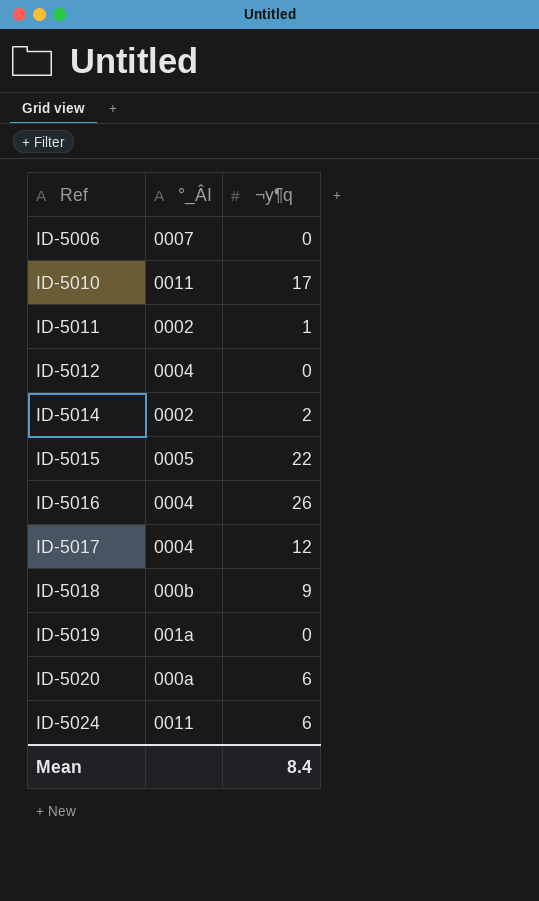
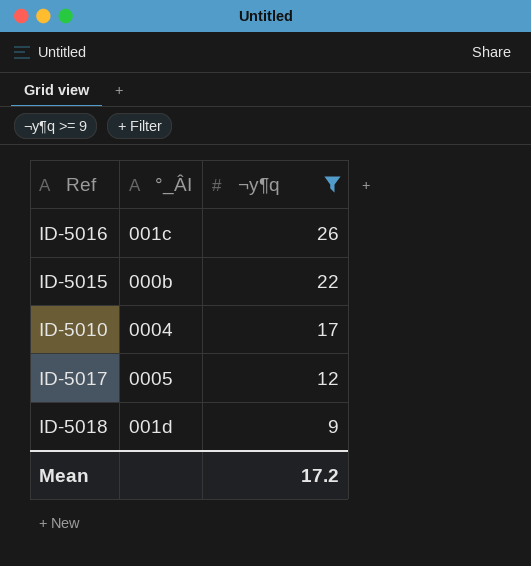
filter: none -> ¬y¶q >= 9
row order: Ref ascending -> ¬y¶q descending
ID-5016 | °_ÂI: 0004 -> 001c
ID-5015 | °_ÂI: 0005 -> 000b
ID-5010 | °_ÂI: 0011 -> 0004
ID-5017 | °_ÂI: 0004 -> 0005
ID-5018 | °_ÂI: 000b -> 001d
Mean | ¬y¶q: 8.4 -> 17.2

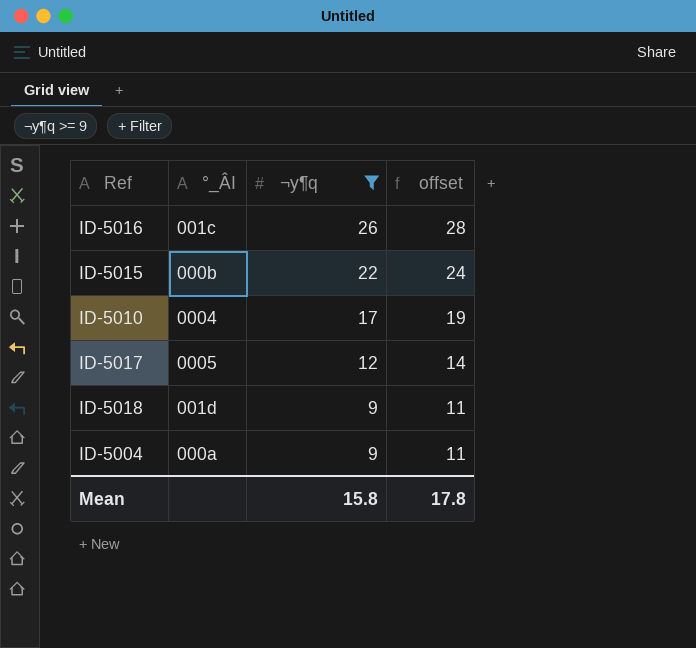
column offset | formula: none -> [¬y¶q] + 2
row ID-5004: none -> 000a | 9 | 11
Mean | ¬y¶q: 17.2 -> 15.8

